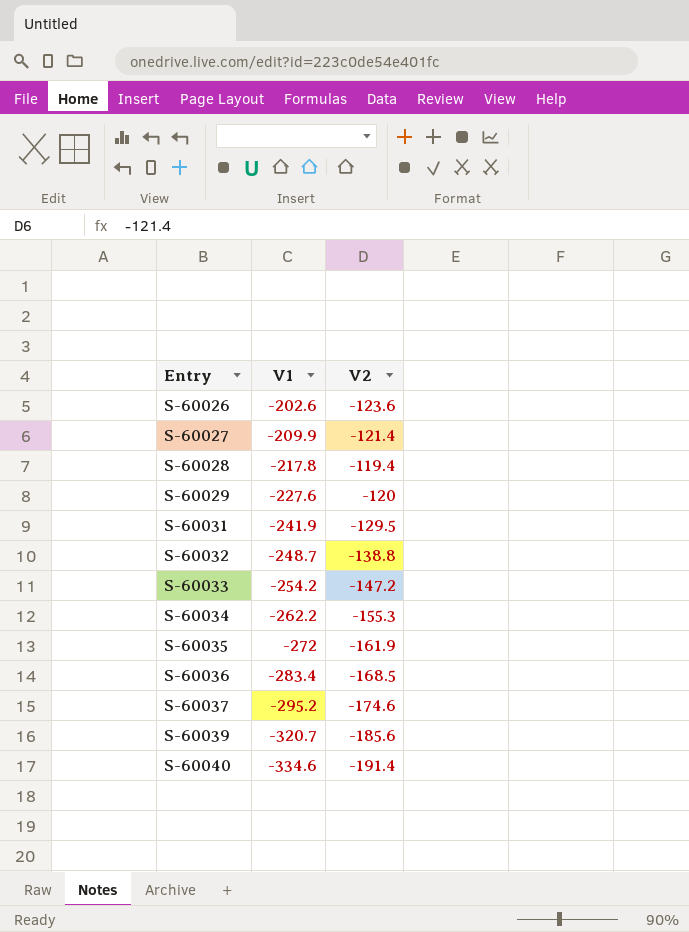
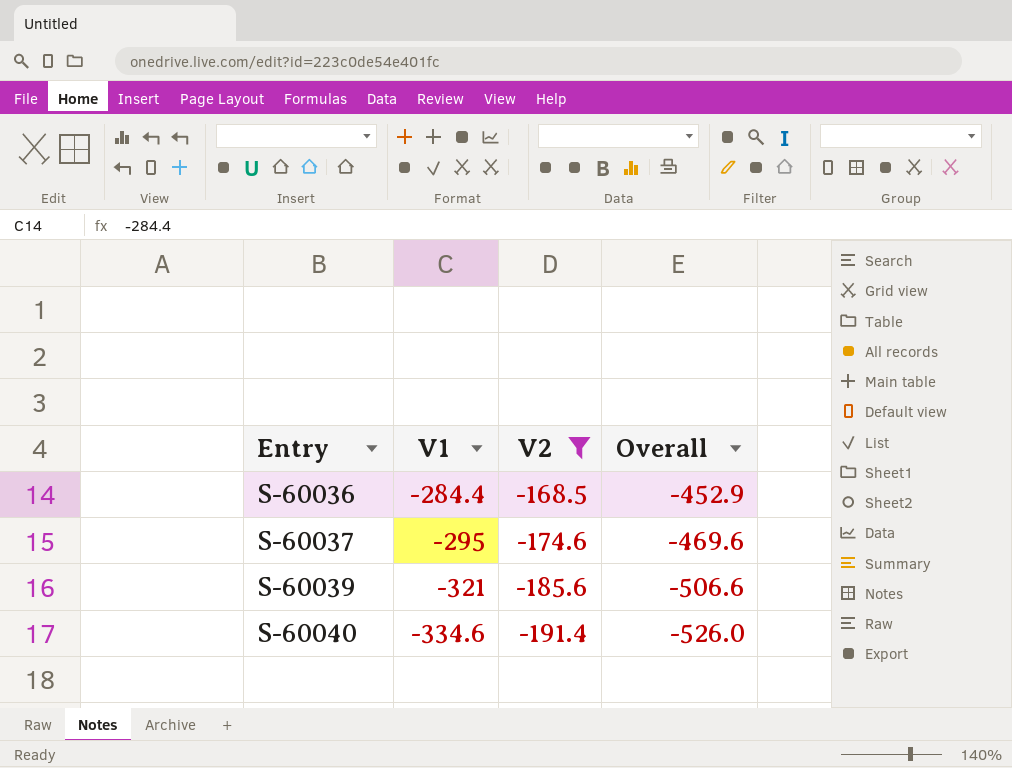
filter: none -> V2 <= -168.5
column Overall | formula: none -> [V1] + [V2]
S-60036 | V1: -283.4 -> -284.4
S-60037 | V1: -295.2 -> -295
S-60039 | V1: -320.7 -> -321

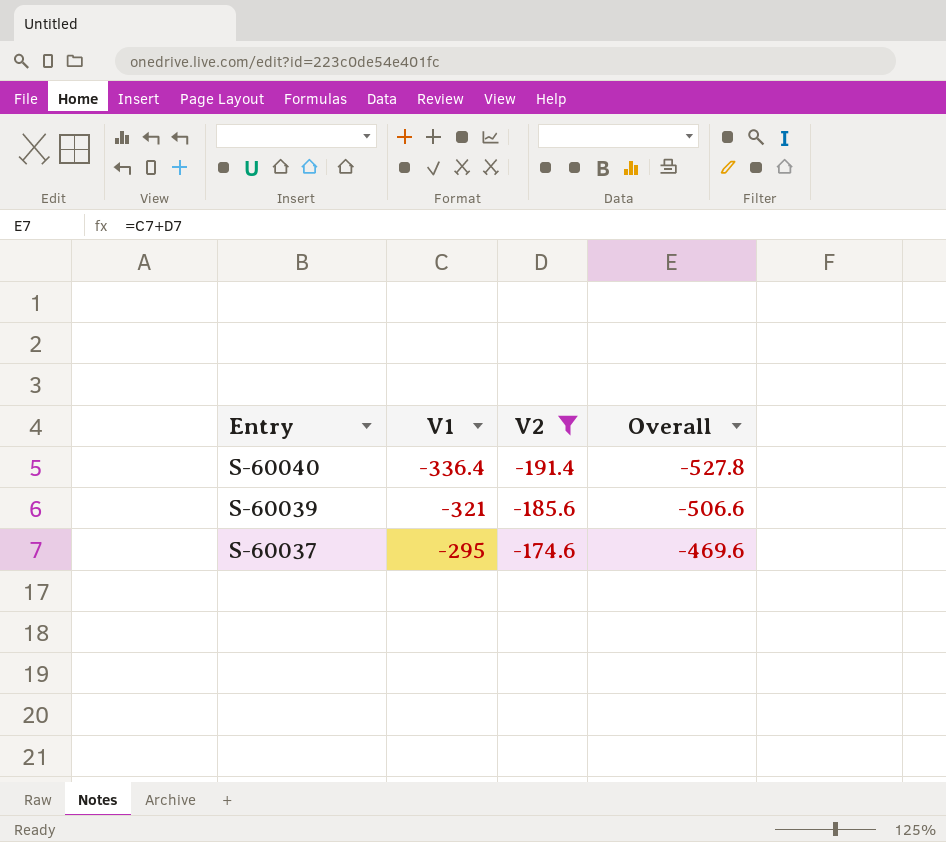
row order: Entry ascending -> Entry descending
row S-60036: -284.4 | -168.5 | -452.9 -> none
S-60040 | V1: -334.6 -> -336.4
S-60040 | Overall: -526.0 -> -527.8

